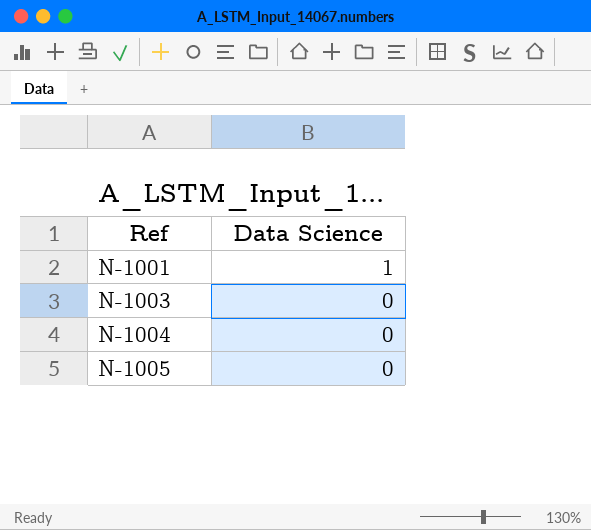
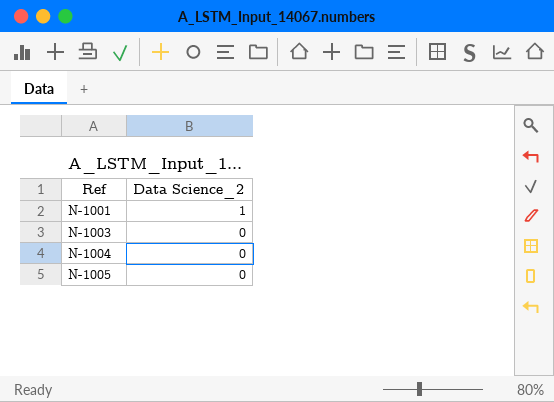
column name: Data Science -> Data Science_2

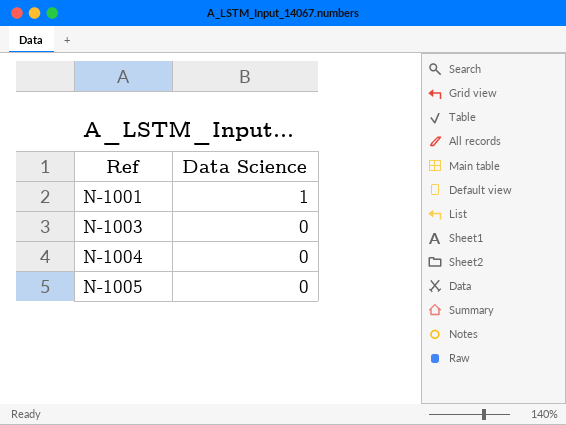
column name: Data Science_2 -> Data Science

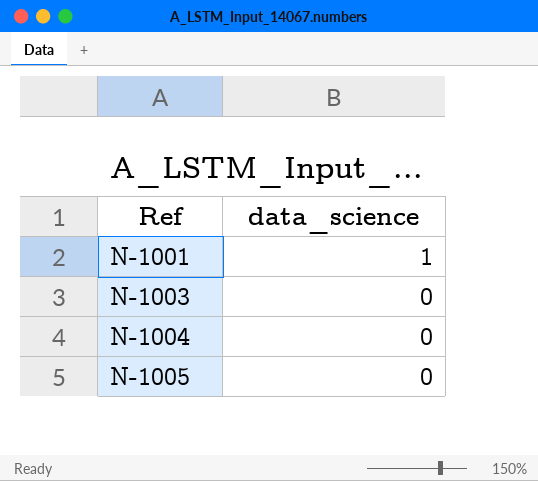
column name: Data Science -> data_science

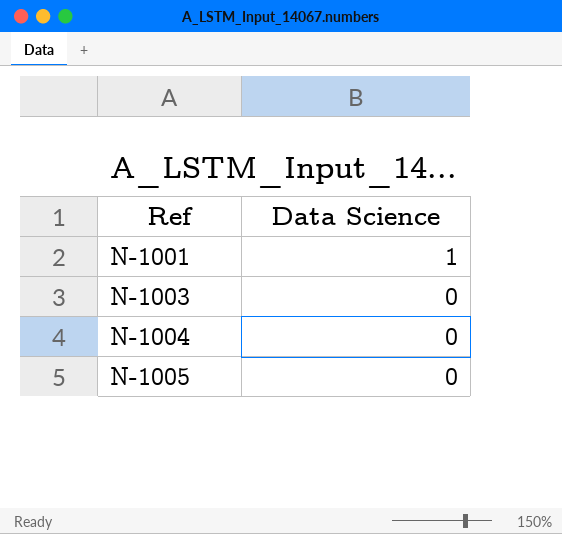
column name: data_science -> Data Science

